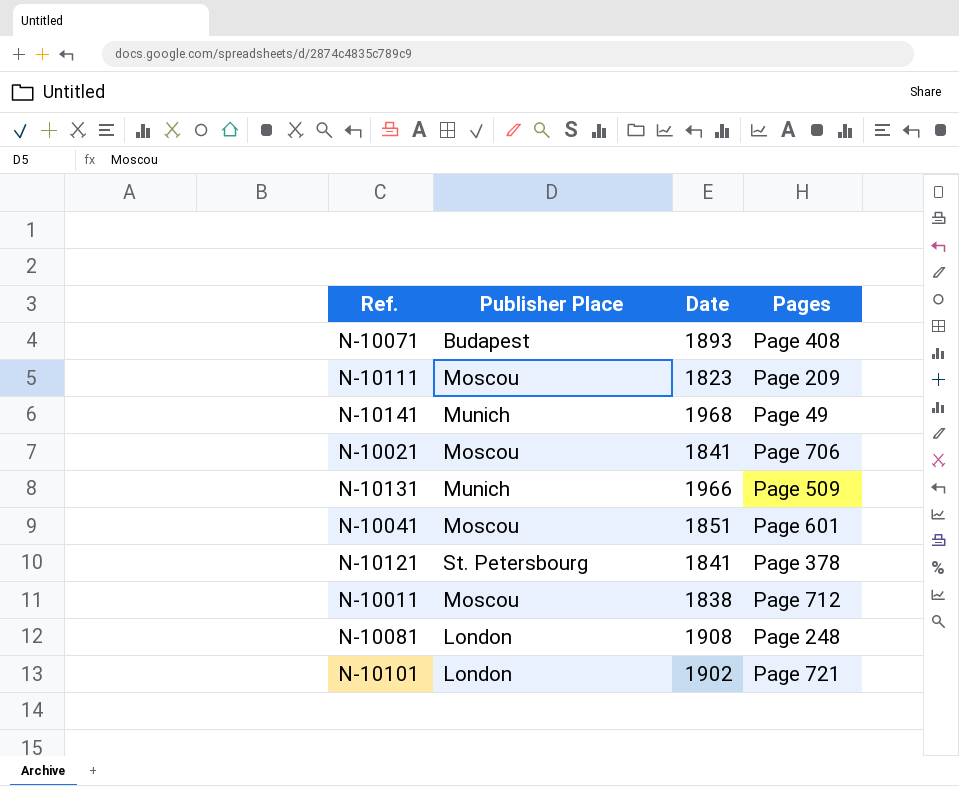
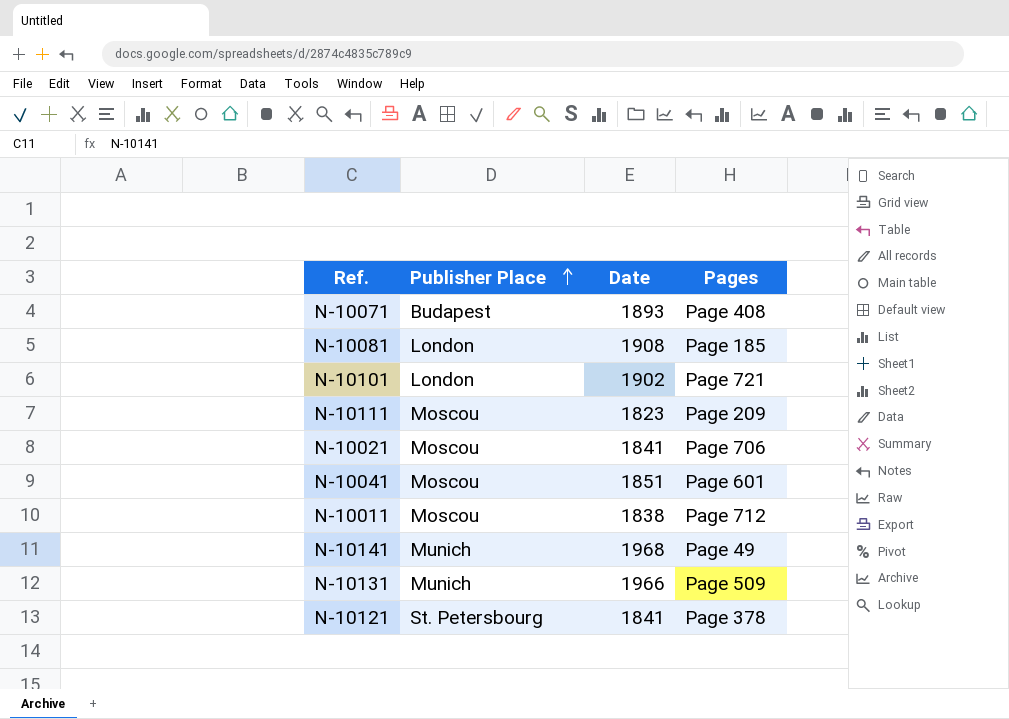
row order: none -> Publisher Place ascending
N-10081 | Pages: Page 248 -> Page 185

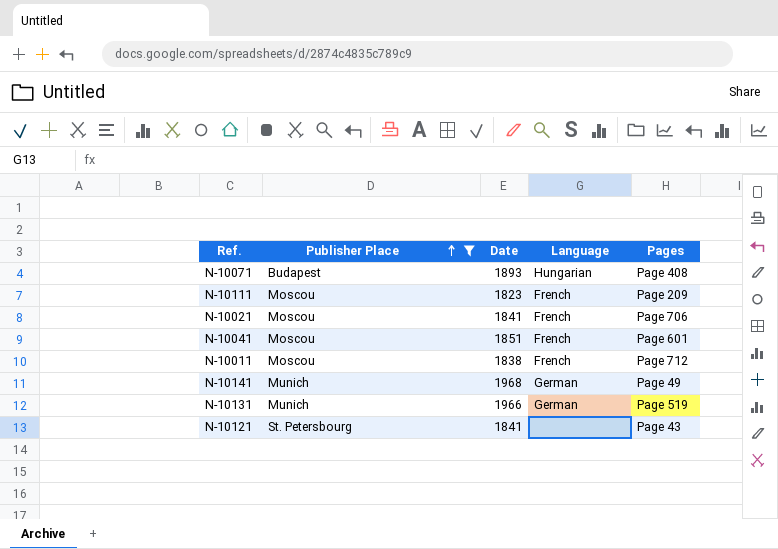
filter: none -> Publisher Place != London
column Language | position: none -> 4
N-10131 | Pages: Page 509 -> Page 519
N-10121 | Pages: Page 378 -> Page 43

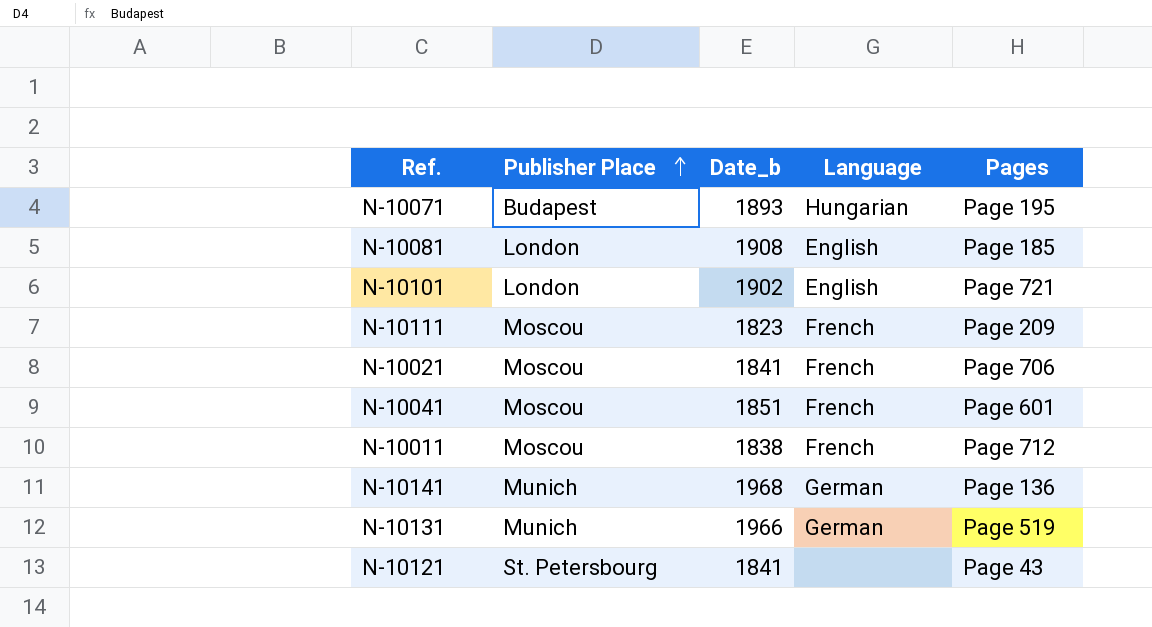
filter: Publisher Place != London -> none
column name: Date -> Date_b
N-10071 | Pages: Page 408 -> Page 195
N-10141 | Pages: Page 49 -> Page 136

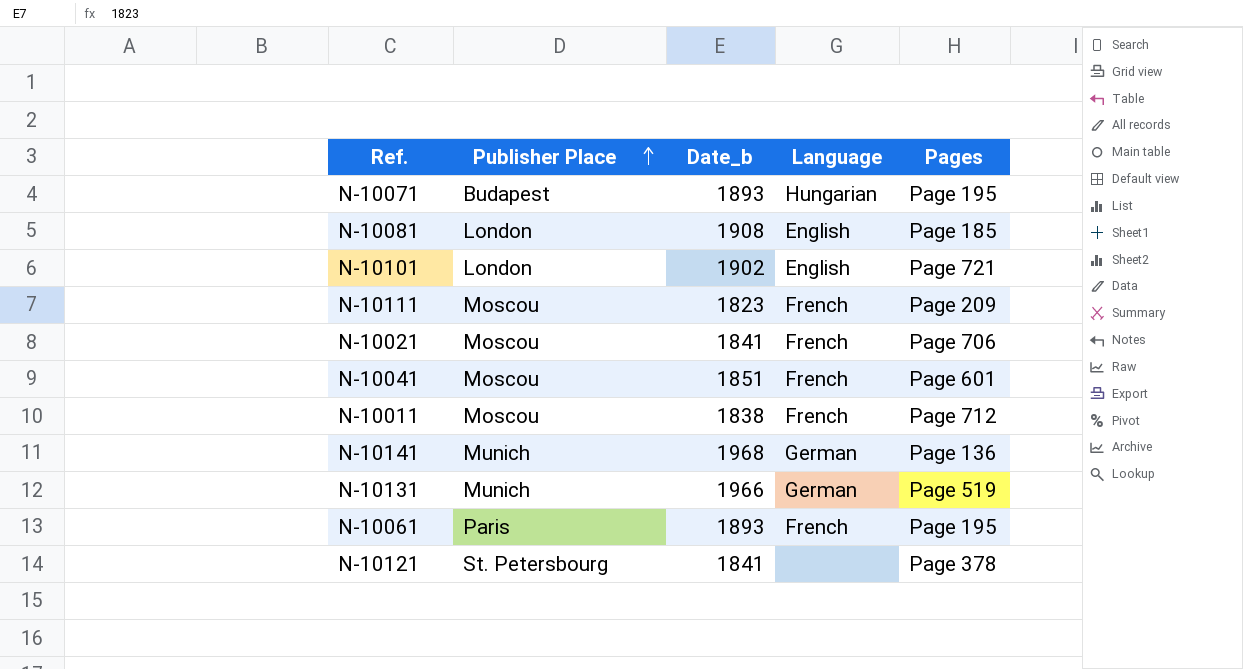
row N-10061: none -> Paris | 1893 | French | Page 195
N-10121 | Pages: Page 43 -> Page 378

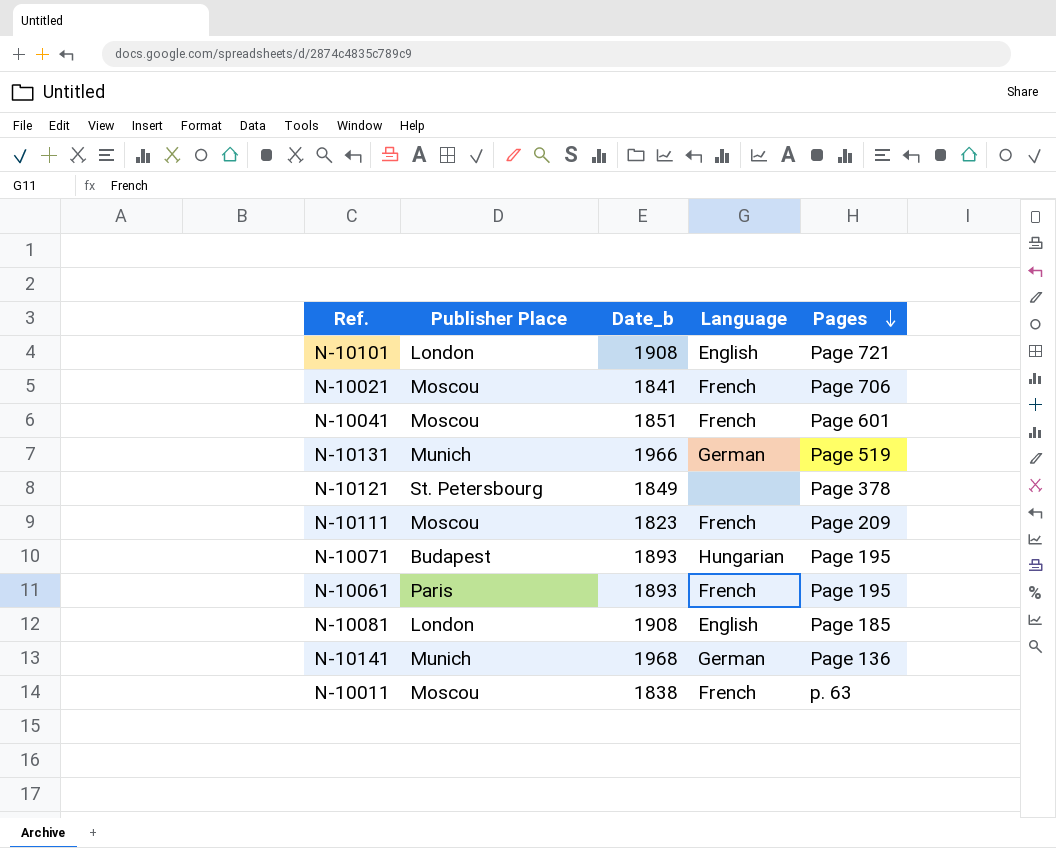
row order: Publisher Place ascending -> Pages descending
N-10101 | Date_b: 1902 -> 1908
N-10121 | Date_b: 1841 -> 1849
N-10011 | Pages: Page 712 -> p. 63

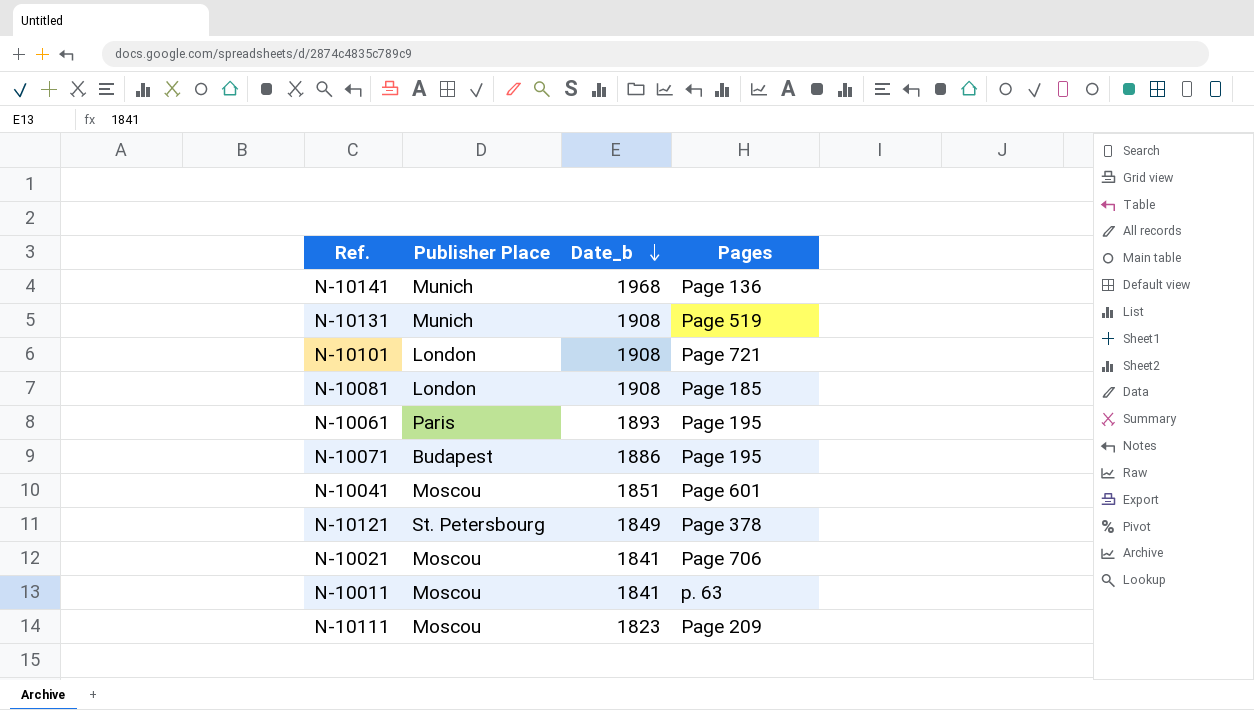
row order: Pages descending -> Date_b descending
column Language | position: 4 -> none
N-10131 | Date_b: 1966 -> 1908
N-10071 | Date_b: 1893 -> 1886
N-10011 | Date_b: 1838 -> 1841

